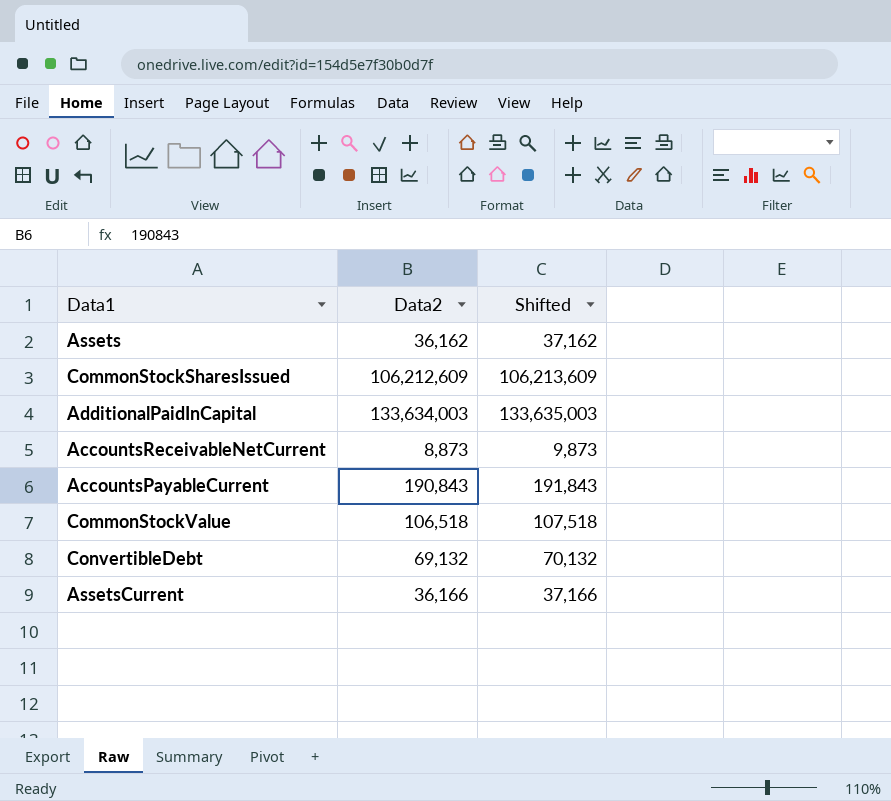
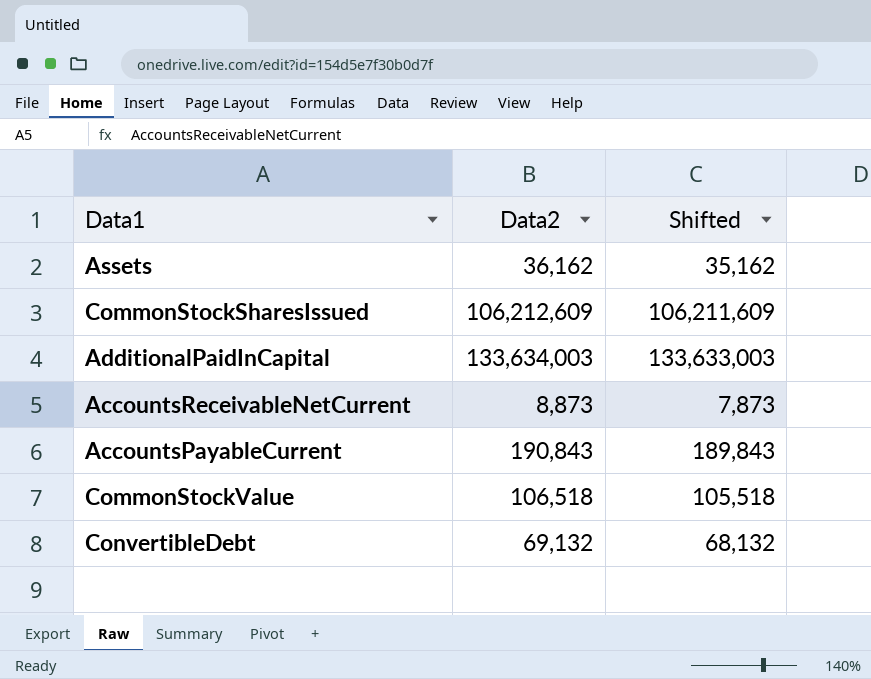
column Shifted | formula: [Data2] + 1000 -> [Data2] - 1000
row AssetsCurrent: 36,166 | 37,166 -> none

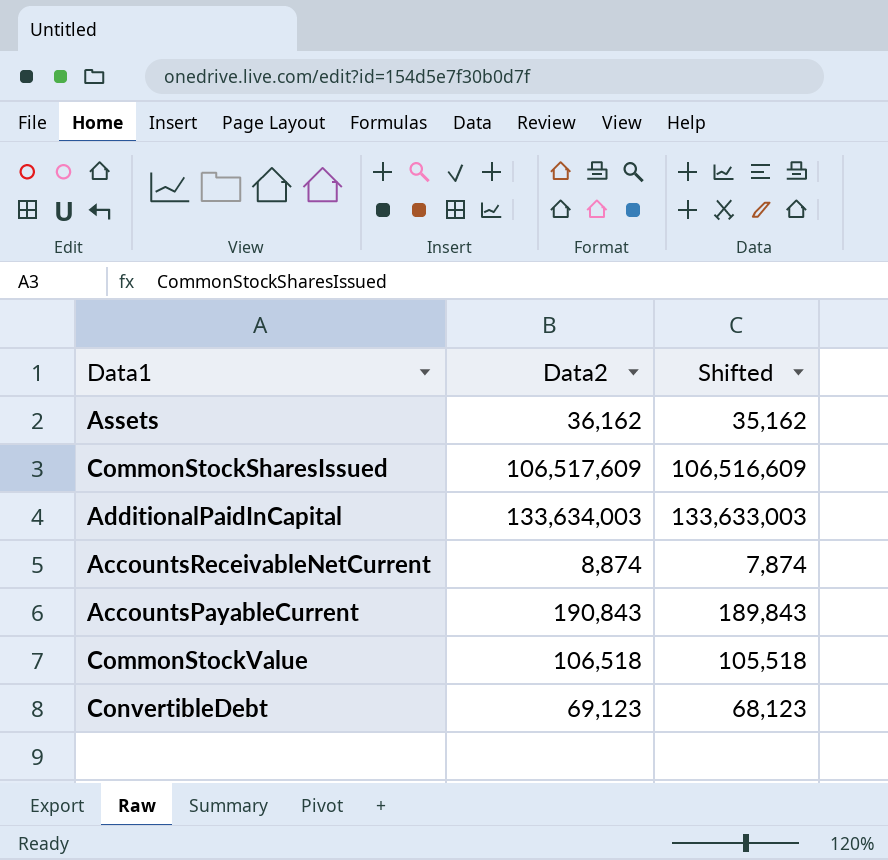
CommonStockSharesIssued | Data2: 106,212,609 -> 106,517,609
CommonStockSharesIssued | Shifted: 106,211,609 -> 106,516,609
AccountsReceivableNetCurrent | Data2: 8,873 -> 8,874
AccountsReceivableNetCurrent | Shifted: 7,873 -> 7,874
ConvertibleDebt | Data2: 69,132 -> 69,123
ConvertibleDebt | Shifted: 68,132 -> 68,123

